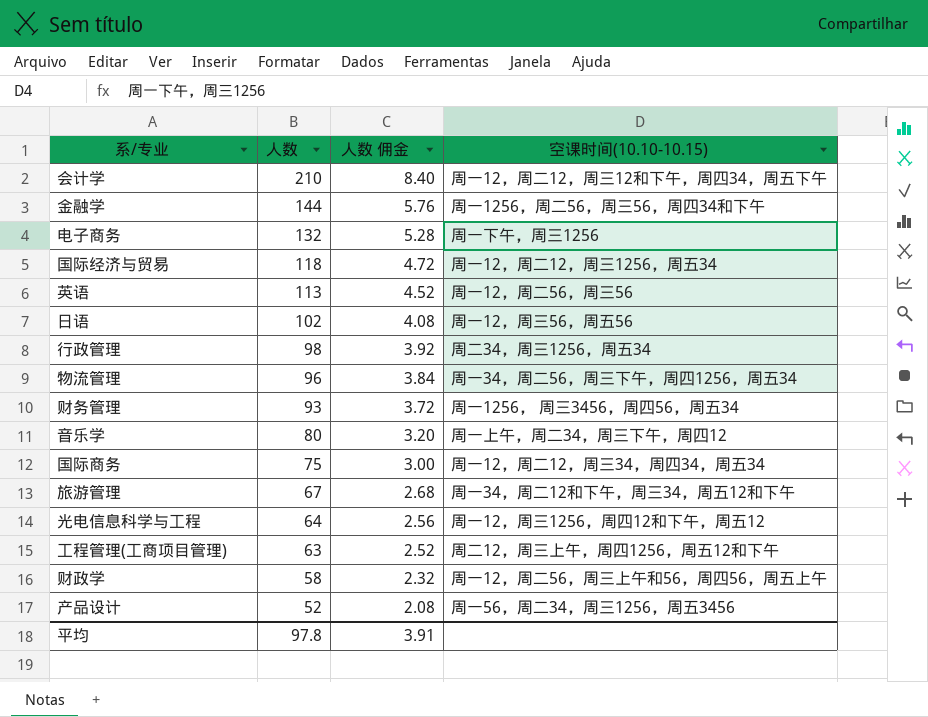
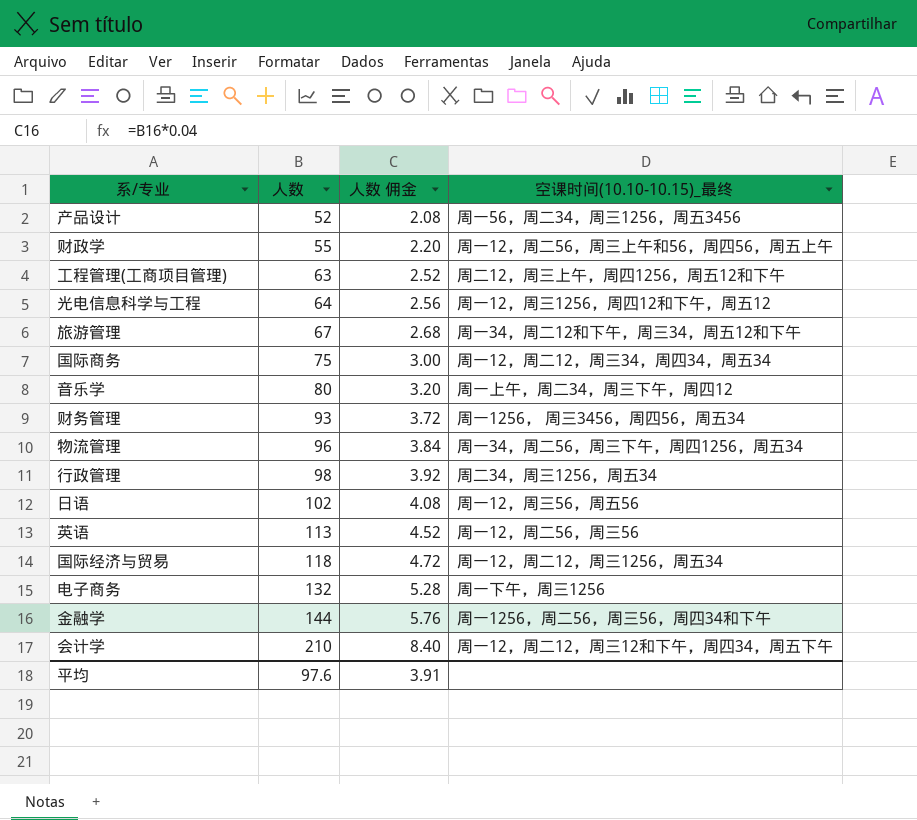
row order: 人数 descending -> 人数 ascending
column name: 空课时间(10.10-10.15) -> 空课时间(10.10-10.15)_最终
财政学 | 人数: 58 -> 55
财政学 | 人数 佣金: 2.32 -> 2.20
平均 | 人数: 97.8 -> 97.6

